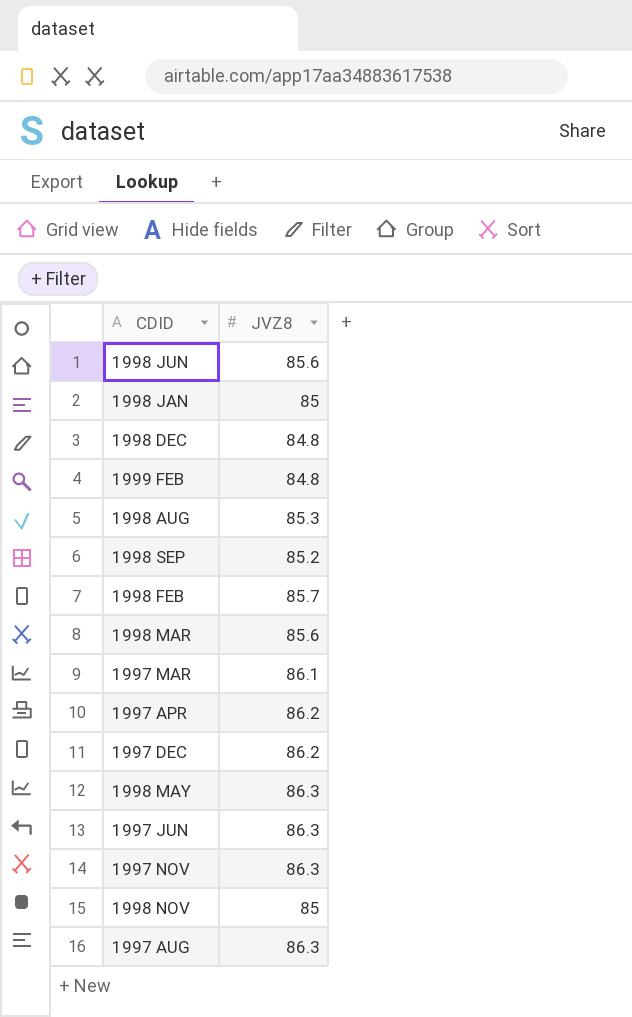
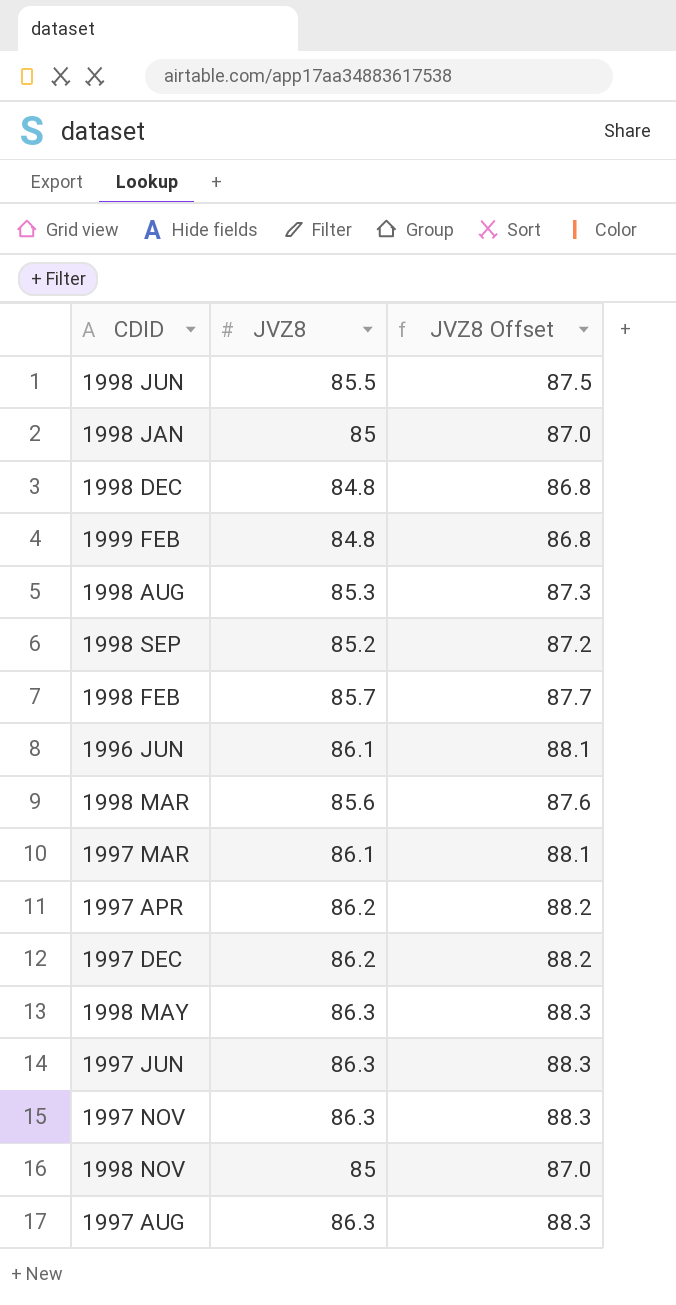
column JVZ8 Offset | formula: none -> [JVZ8] + 2
1998 JUN | JVZ8: 85.6 -> 85.5
row 1996 JUN: none -> 86.1 | 88.1

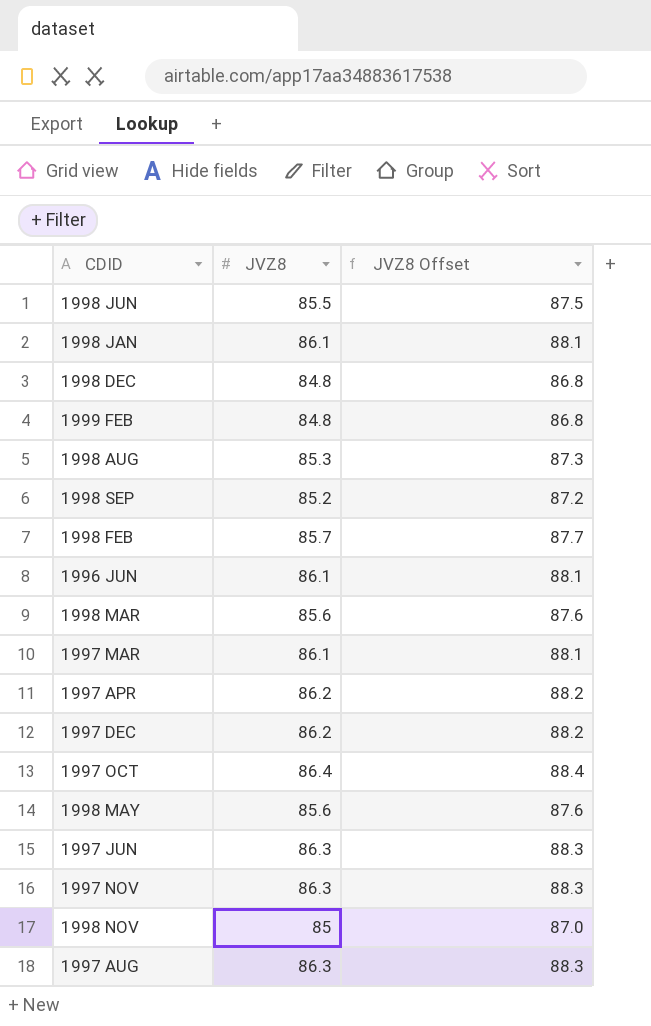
1998 JAN | JVZ8: 85 -> 86.1
1998 JAN | JVZ8 Offset: 87.0 -> 88.1
row 1997 OCT: none -> 86.4 | 88.4
1998 MAY | JVZ8: 86.3 -> 85.6
1998 MAY | JVZ8 Offset: 88.3 -> 87.6

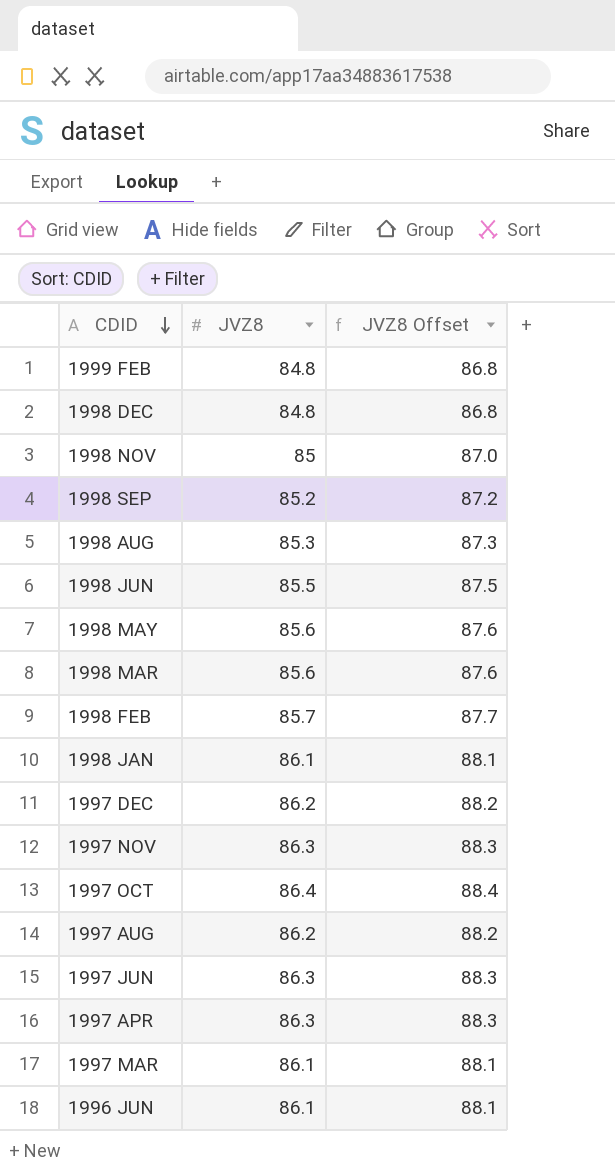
row order: none -> CDID descending
1997 AUG | JVZ8: 86.3 -> 86.2
1997 AUG | JVZ8 Offset: 88.3 -> 88.2
1997 APR | JVZ8: 86.2 -> 86.3
1997 APR | JVZ8 Offset: 88.2 -> 88.3

